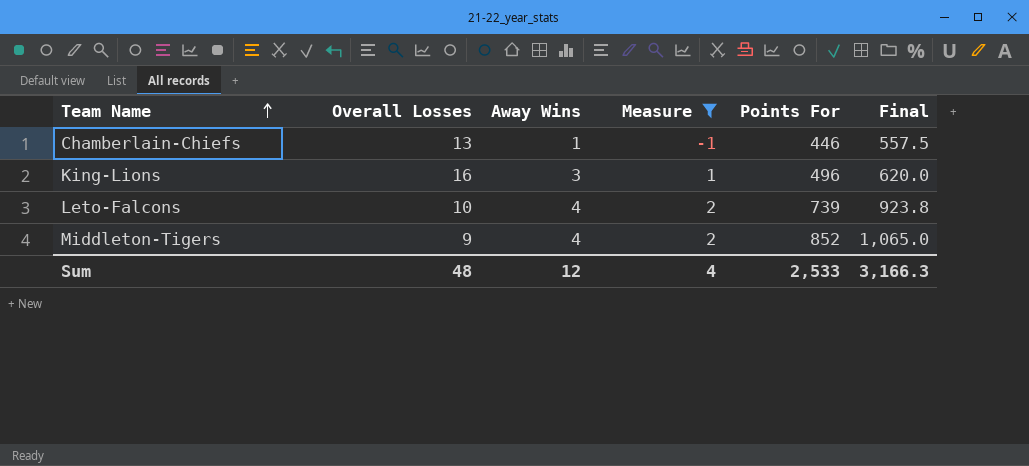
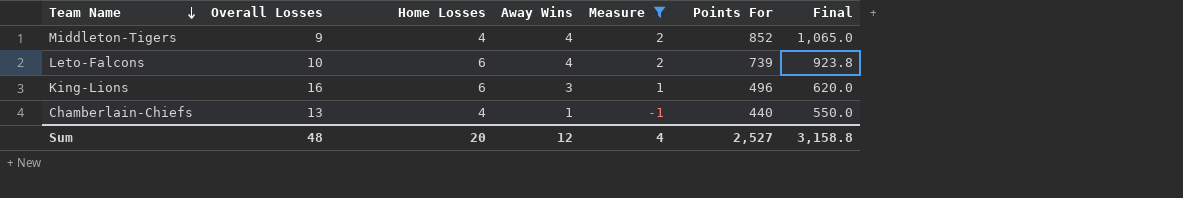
row order: Team Name ascending -> Team Name descending
column Home Losses | position: none -> 3
Chamberlain-Chiefs | Points For: 446 -> 440
Chamberlain-Chiefs | Final: 557.5 -> 550.0
Sum | Points For: 2,533 -> 2,527
Sum | Final: 3,166.3 -> 3,158.8

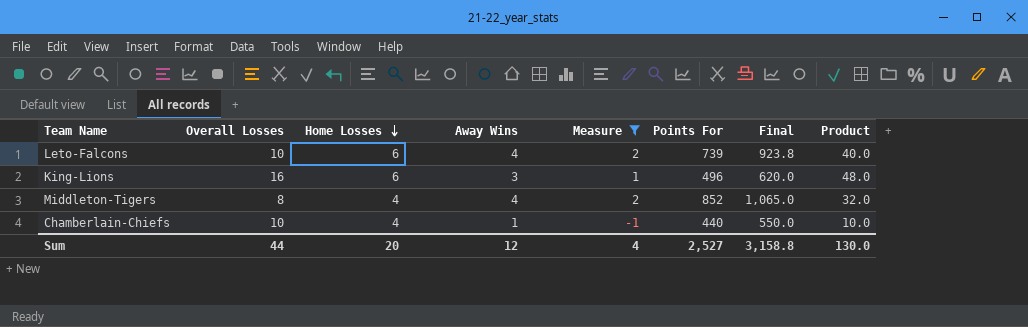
row order: Team Name descending -> Home Losses descending
column Product | formula: none -> [Overall Losses] * [Away Wins]
Middleton-Tigers | Overall Losses: 9 -> 8
Chamberlain-Chiefs | Overall Losses: 13 -> 10
Sum | Overall Losses: 48 -> 44

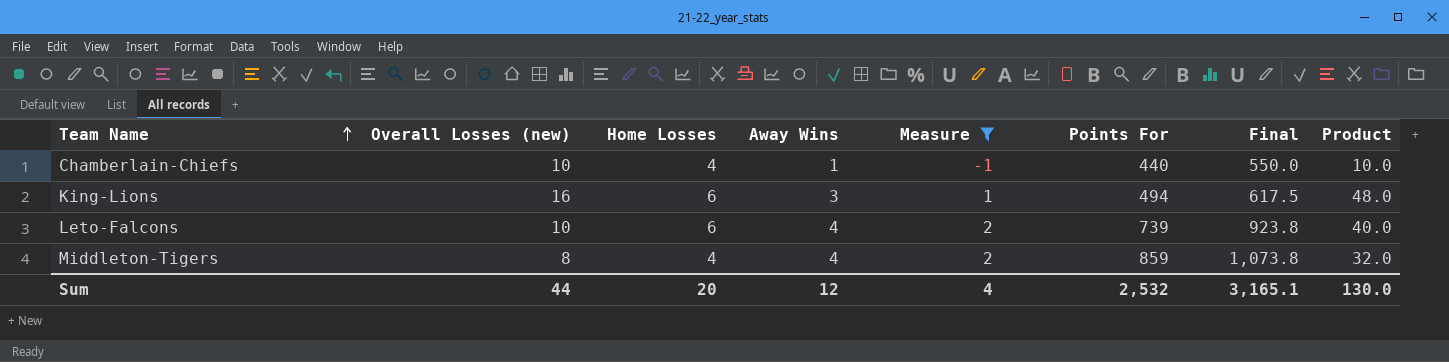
row order: Home Losses descending -> Team Name ascending
column name: Overall Losses -> Overall Losses (new)
King-Lions | Points For: 496 -> 494
King-Lions | Final: 620.0 -> 617.5
Middleton-Tigers | Points For: 852 -> 859
Middleton-Tigers | Final: 1,065.0 -> 1,073.8
Sum | Points For: 2,527 -> 2,532
Sum | Final: 3,158.8 -> 3,165.1

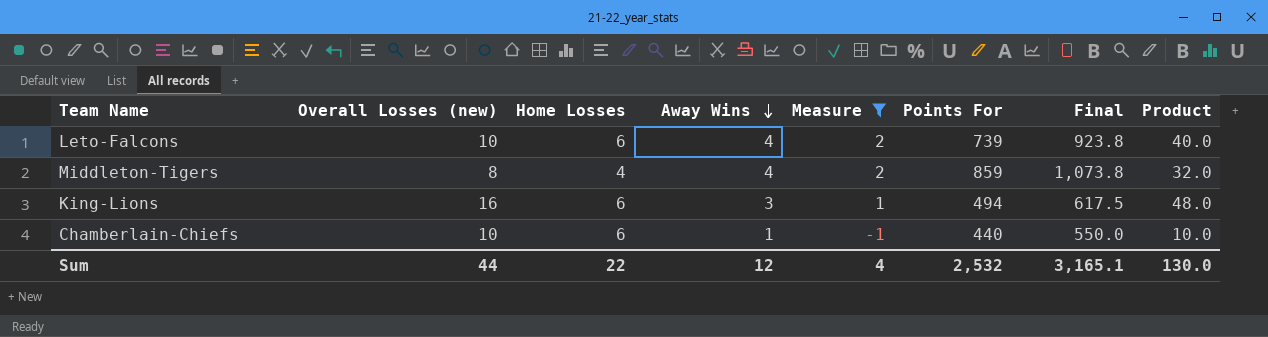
row order: Team Name ascending -> Away Wins descending
Chamberlain-Chiefs | Home Losses: 4 -> 6
Sum | Home Losses: 20 -> 22

